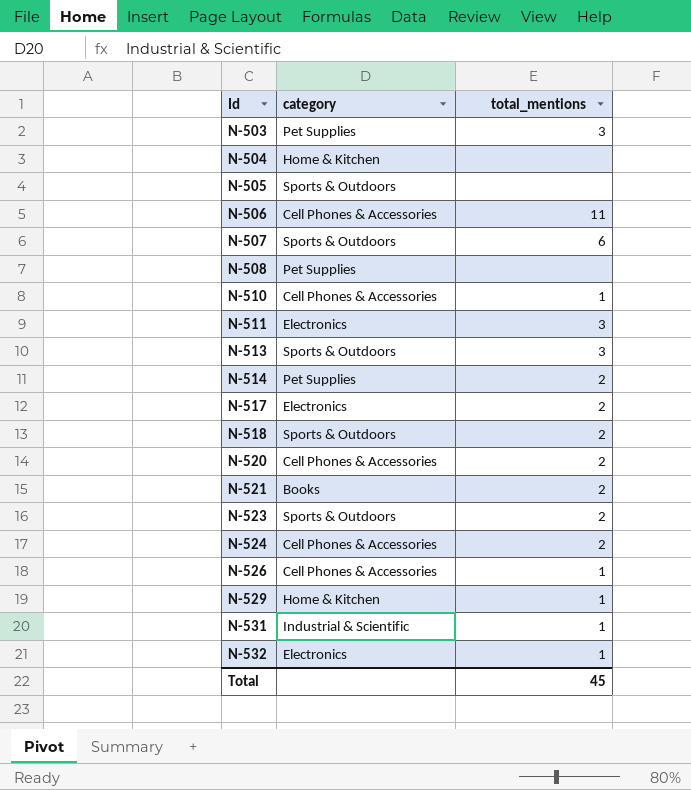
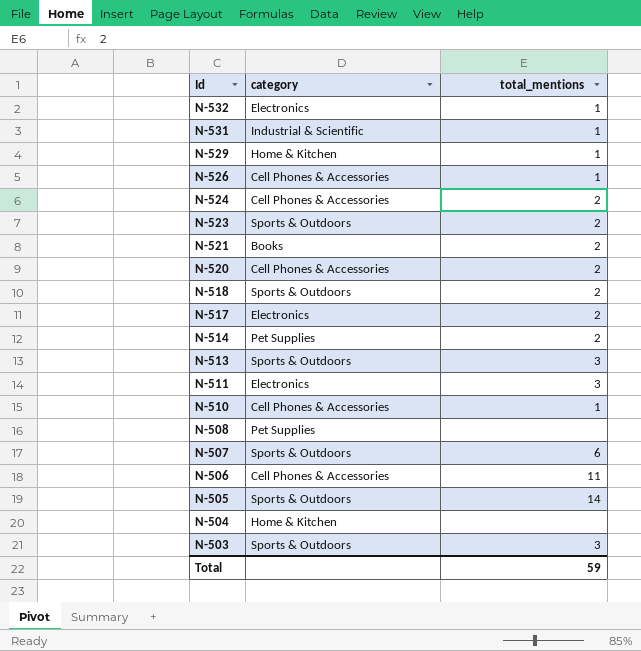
row order: Id ascending -> Id descending
N-505 | total_mentions: none -> 14
N-503 | category: Pet Supplies -> Sports & Outdoors
Total | total_mentions: 45 -> 59

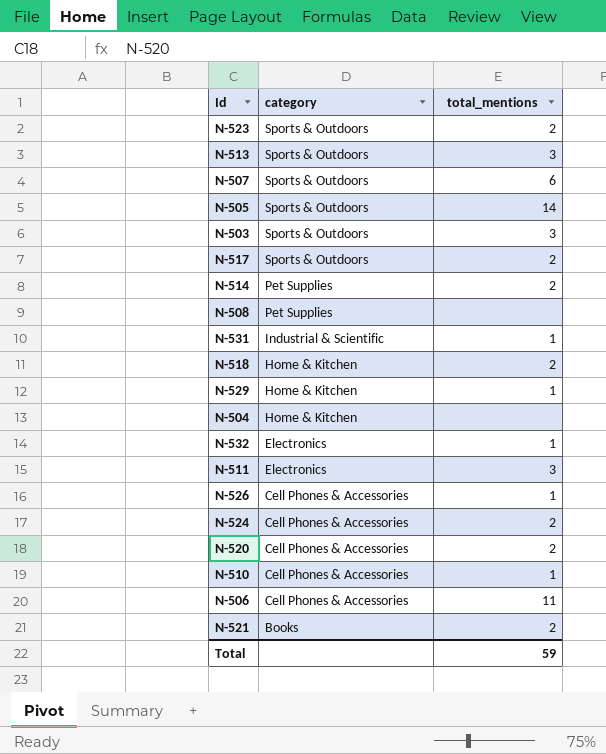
row order: Id descending -> category descending
N-517 | category: Electronics -> Sports & Outdoors
N-518 | category: Sports & Outdoors -> Home & Kitchen

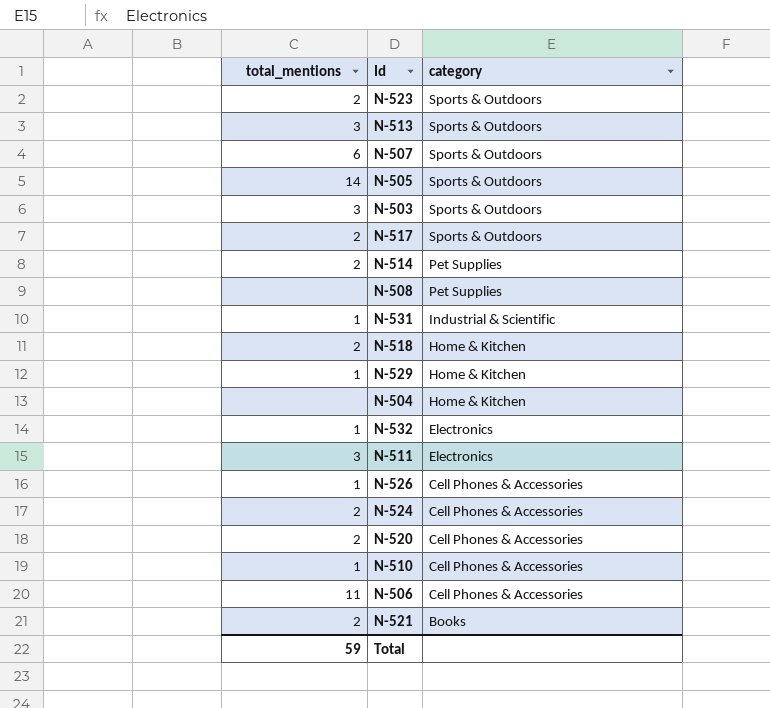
column total_mentions | position: 3 -> 1

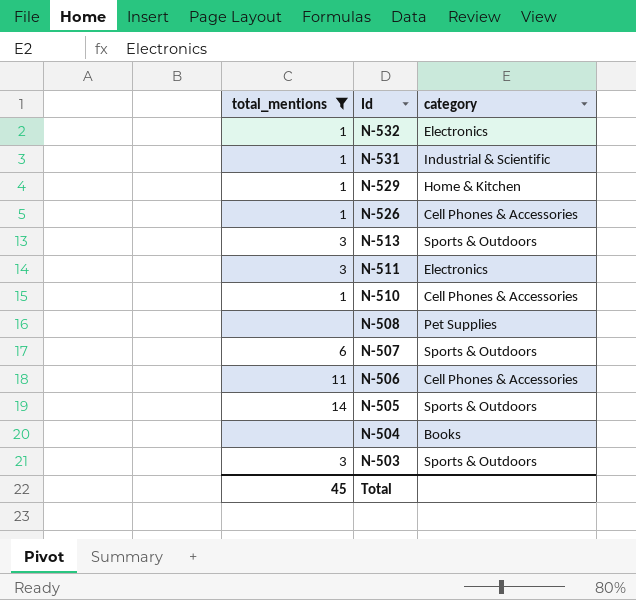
filter: none -> total_mentions != 2
row order: category descending -> Id descending
N-504 | category: Home & Kitchen -> Books
Total | total_mentions: 59 -> 45

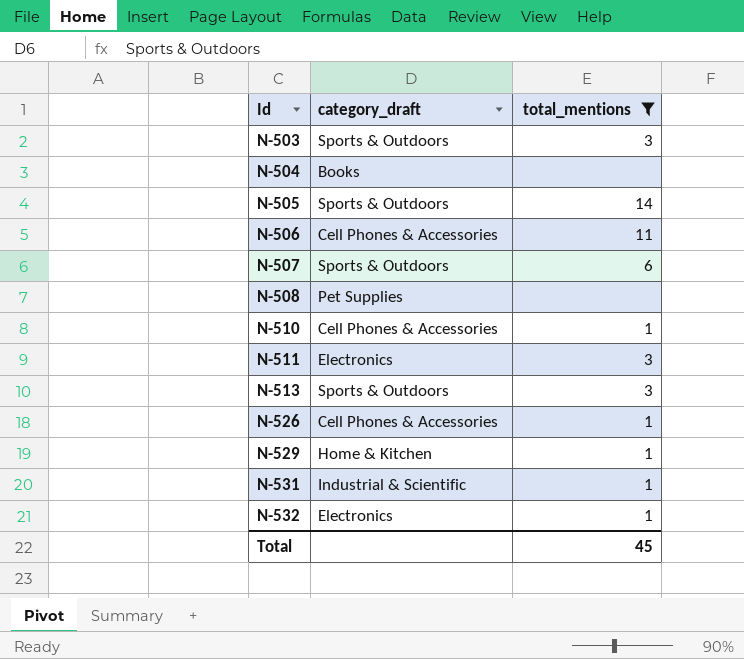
row order: Id descending -> Id ascending
column name: category -> category_draft
column total_mentions | position: 1 -> 3

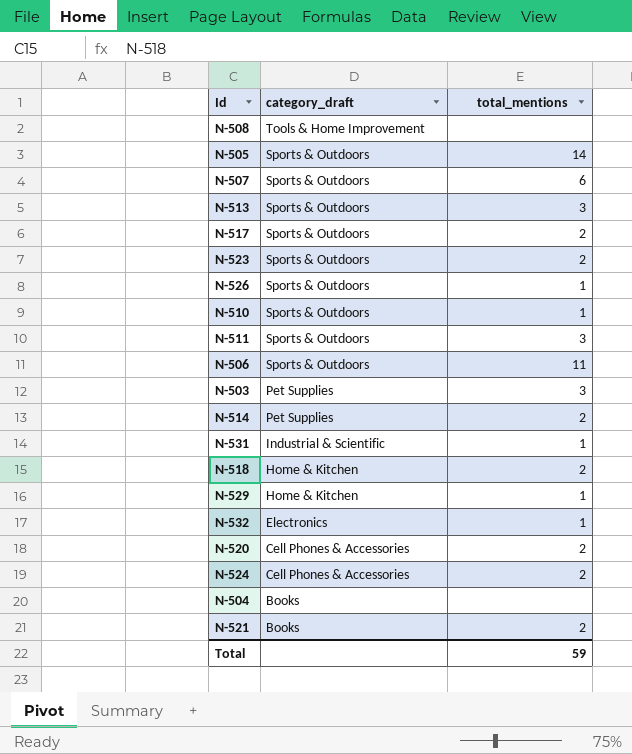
filter: total_mentions != 2 -> none
row order: Id ascending -> category_draft descending
N-508 | category_draft: Pet Supplies -> Tools & Home Improvement
N-526 | category_draft: Cell Phones & Accessories -> Sports & Outdoors
N-510 | category_draft: Cell Phones & Accessories -> Sports & Outdoors
N-511 | category_draft: Electronics -> Sports & Outdoors
N-506 | category_draft: Cell Phones & Accessories -> Sports & Outdoors
N-503 | category_draft: Sports & Outdoors -> Pet Supplies
Total | total_mentions: 45 -> 59

